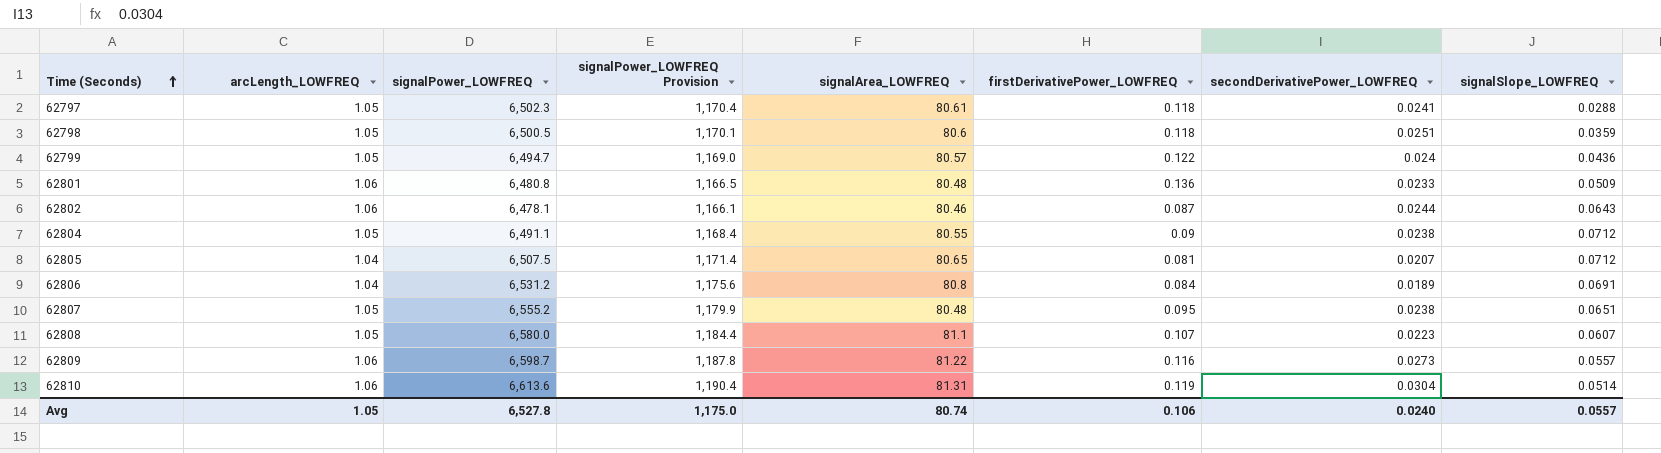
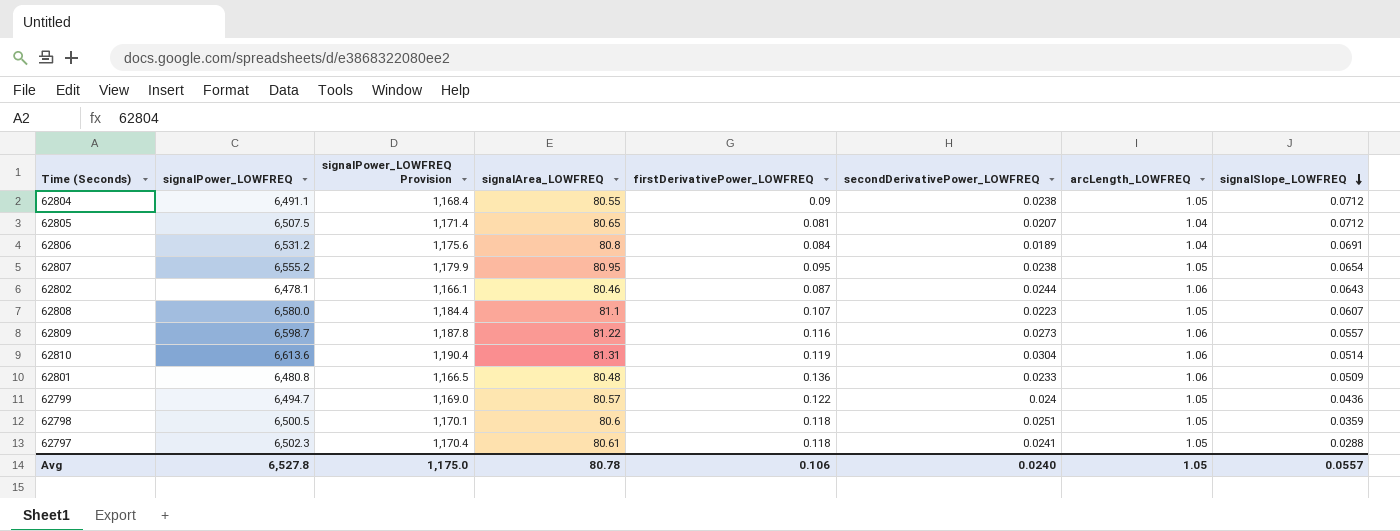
row order: Time (Seconds) ascending -> signalSlope_LOWFREQ descending
column arcLength_LOWFREQ | position: 2 -> 7
62807 | signalArea_LOWFREQ: 80.48 -> 80.95
62807 | signalSlope_LOWFREQ: 0.0651 -> 0.0654
Avg | signalArea_LOWFREQ: 80.74 -> 80.78

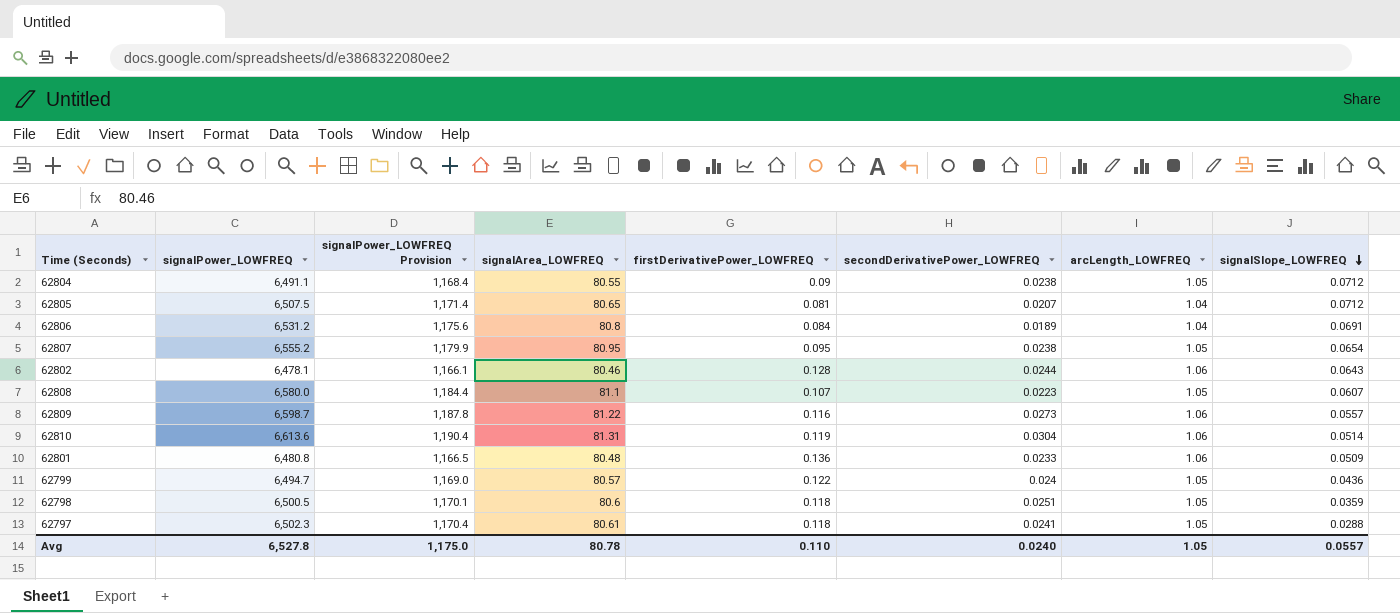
62802 | firstDerivativePower_LOWFREQ: 0.087 -> 0.128
Avg | firstDerivativePower_LOWFREQ: 0.106 -> 0.110

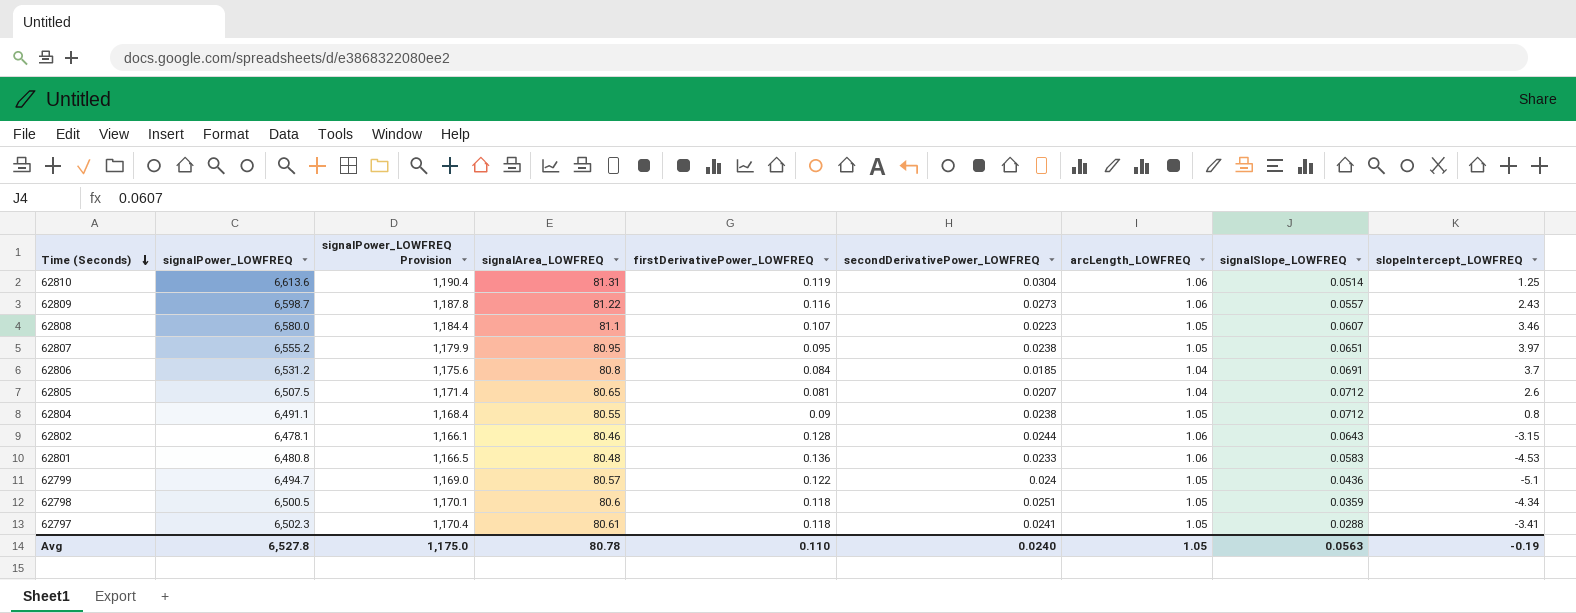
row order: signalSlope_LOWFREQ descending -> Time (Seconds) descending
column slopeIntercept_LOWFREQ | position: none -> 9
62807 | signalSlope_LOWFREQ: 0.0654 -> 0.0651
62806 | secondDerivativePower_LOWFREQ: 0.0189 -> 0.0185
62801 | signalSlope_LOWFREQ: 0.0509 -> 0.0583
Avg | signalSlope_LOWFREQ: 0.0557 -> 0.0563

